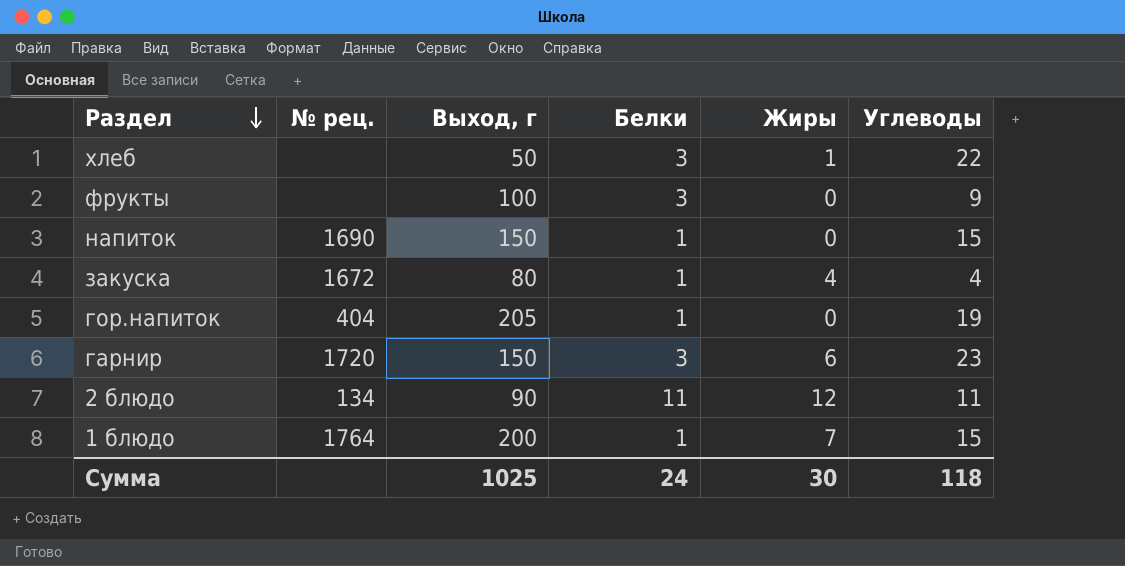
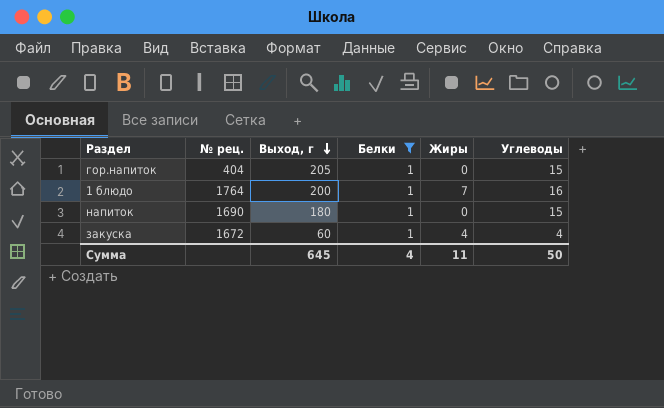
filter: none -> Белки = 1
row order: Раздел descending -> Выход, г descending
гор.напиток | Углеводы: 19 -> 15
1 блюдо | Углеводы: 15 -> 16
напиток | Выход, г: 150 -> 180
закуска | Выход, г: 80 -> 60
Сумма | Выход, г: 1025 -> 645
Сумма | Белки: 24 -> 4
Сумма | Жиры: 30 -> 11
Сумма | Углеводы: 118 -> 50

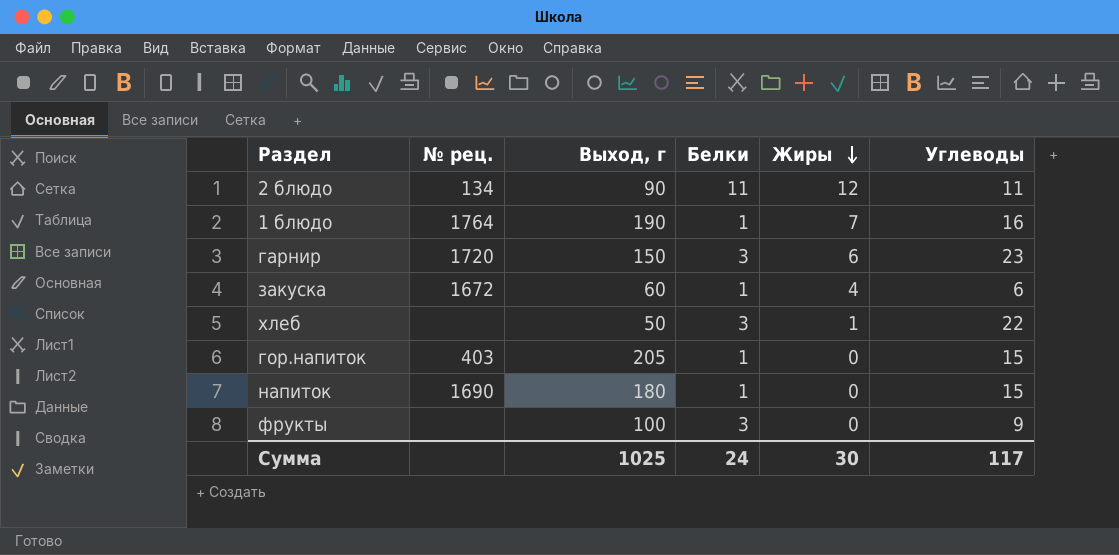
filter: Белки = 1 -> none
row order: Выход, г descending -> Жиры descending
1 блюдо | Выход, г: 200 -> 190
закуска | Углеводы: 4 -> 6
гор.напиток | № рец.: 404 -> 403
Сумма | Выход, г: 645 -> 1025
Сумма | Белки: 4 -> 24
Сумма | Жиры: 11 -> 30
Сумма | Углеводы: 50 -> 117

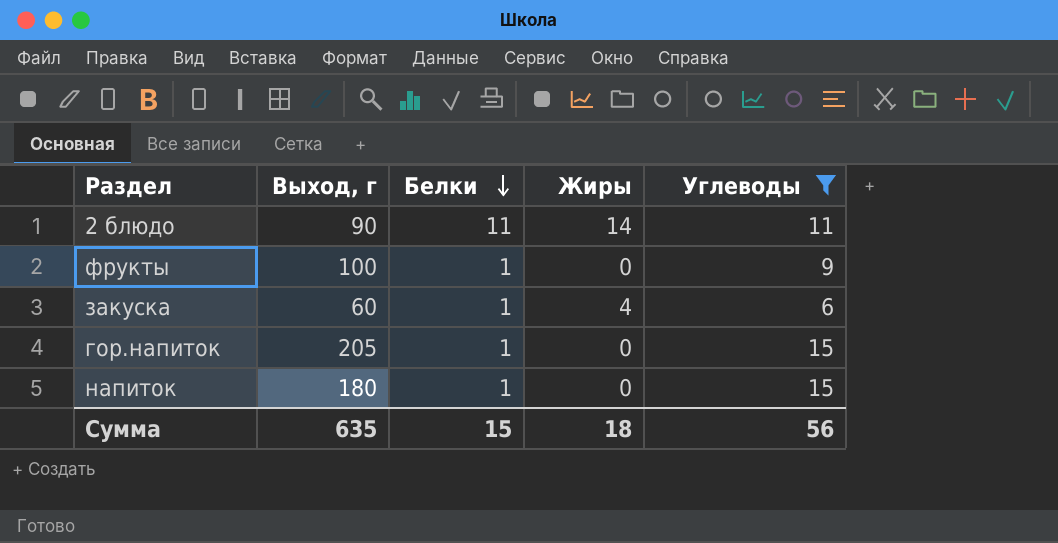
filter: none -> Углеводы <= 15
row order: Жиры descending -> Белки descending
column № рец. | position: 2 -> none
2 блюдо | Жиры: 12 -> 14
фрукты | Белки: 3 -> 1
Сумма | Выход, г: 1025 -> 635
Сумма | Белки: 24 -> 15
Сумма | Жиры: 30 -> 18
Сумма | Углеводы: 117 -> 56

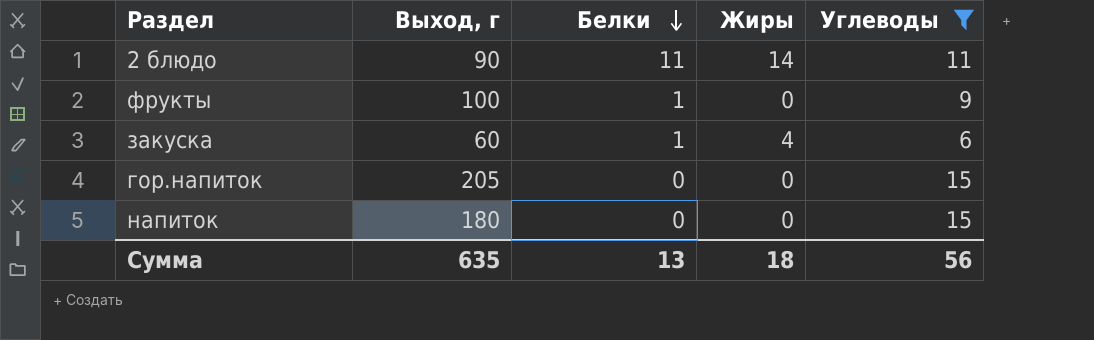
гор.напиток | Белки: 1 -> 0
напиток | Белки: 1 -> 0
Сумма | Белки: 15 -> 13

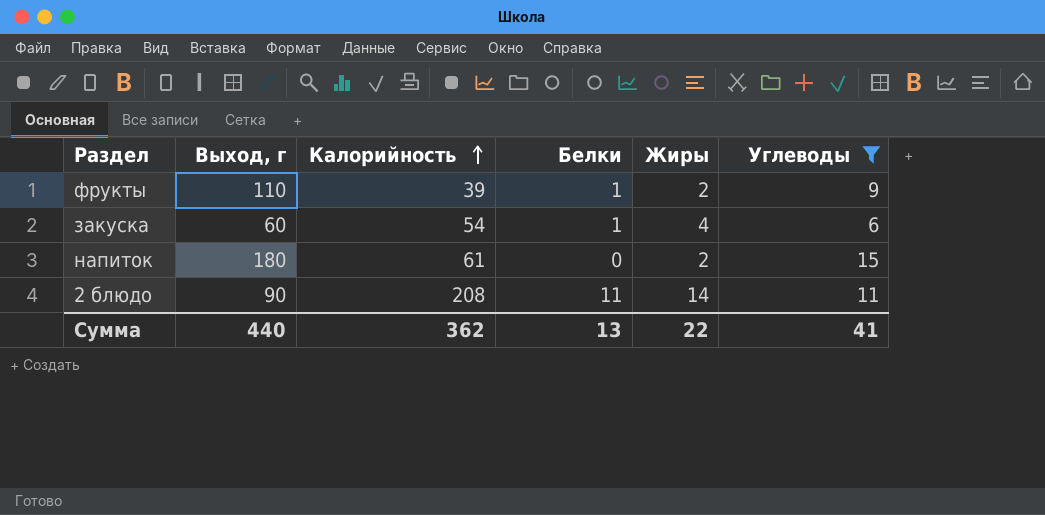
row order: Белки descending -> Калорийность ascending
column Калорийность | position: none -> 3
row гор.напиток: 205 | 0 | 0 | 15 -> none
фрукты | Выход, г: 100 -> 110
фрукты | Жиры: 0 -> 2
напиток | Жиры: 0 -> 2
Сумма | Выход, г: 635 -> 440
Сумма | Жиры: 18 -> 22
Сумма | Углеводы: 56 -> 41

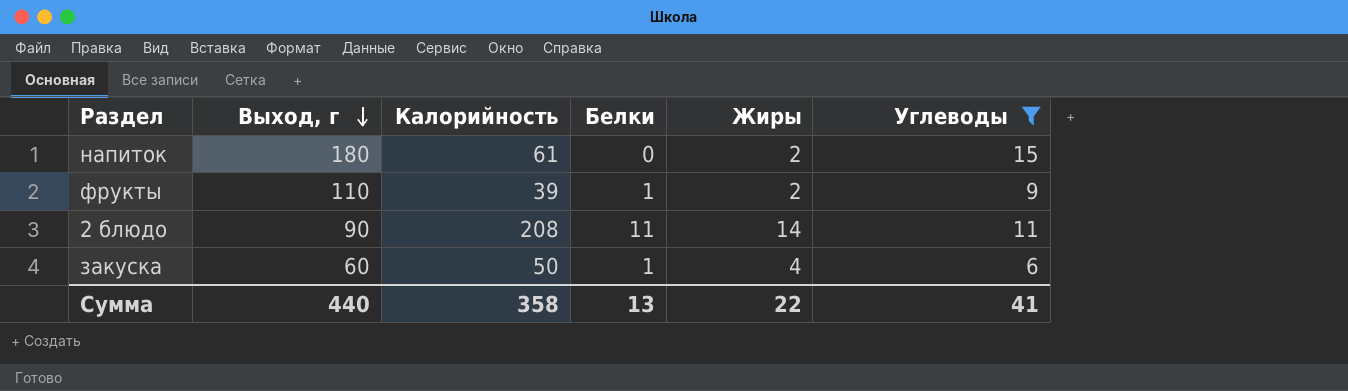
row order: Калорийность ascending -> Выход, г descending
закуска | Калорийность: 54 -> 50
Сумма | Калорийность: 362 -> 358

